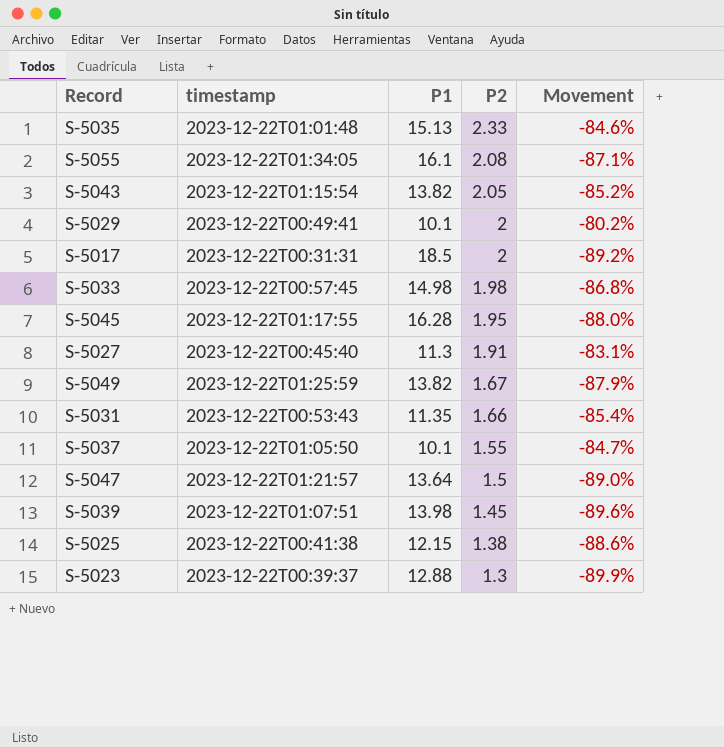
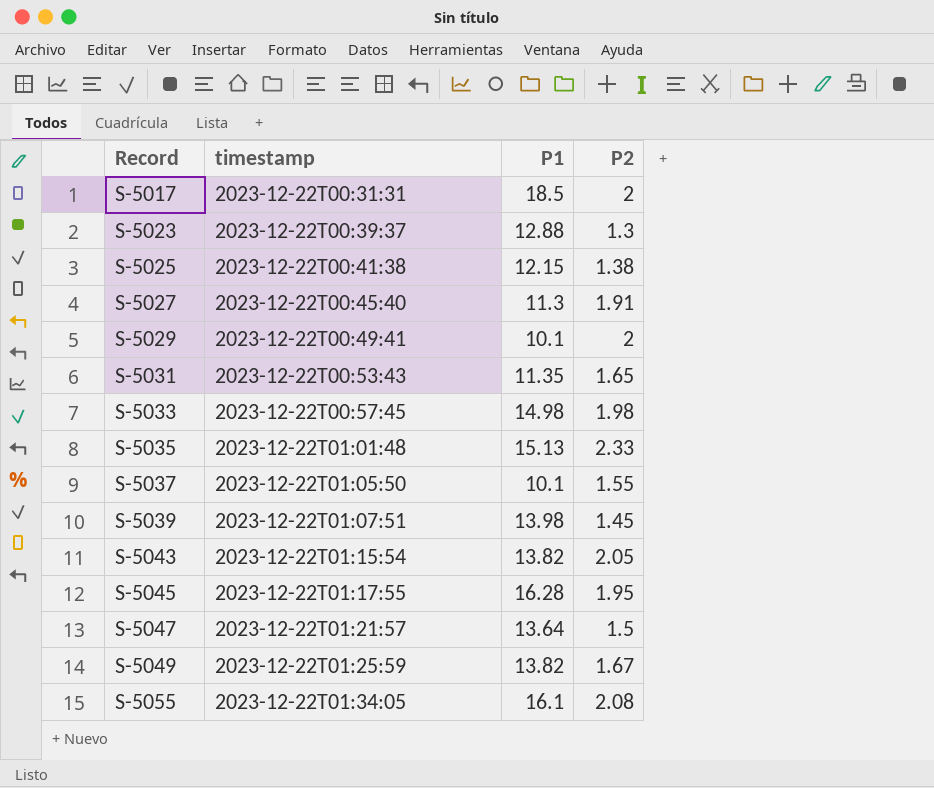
row order: P2 descending -> Record ascending
column Movement | formula: ([P2] - [P1]) / [P1] -> none
S-5031 | P2: 1.66 -> 1.65

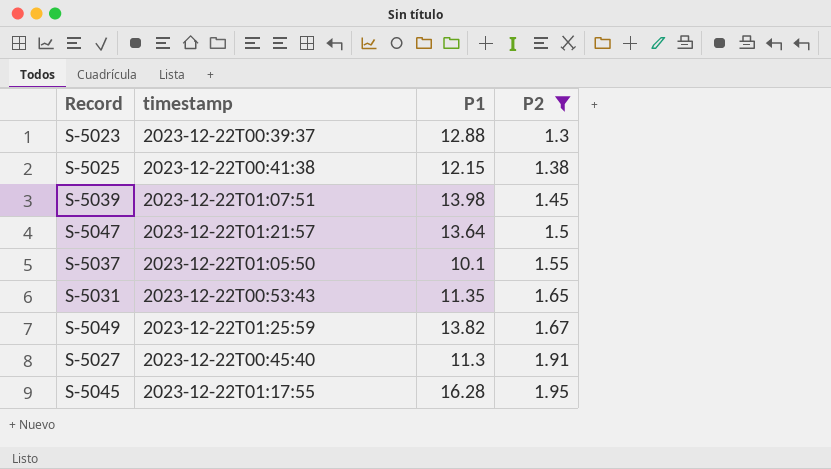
filter: none -> P2 <= 1.95
row order: Record ascending -> P2 ascending

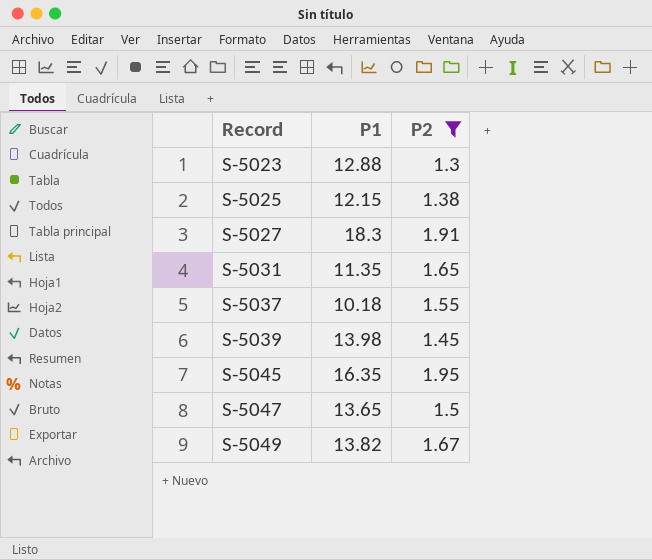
row order: P2 ascending -> Record ascending
column timestamp | position: 2 -> none
S-5027 | P1: 11.3 -> 18.3
S-5037 | P1: 10.1 -> 10.18
S-5045 | P1: 16.28 -> 16.35
S-5047 | P1: 13.64 -> 13.65

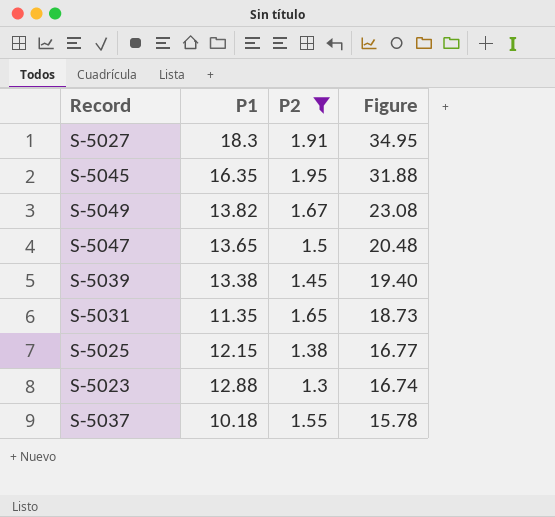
row order: Record ascending -> Figure descending
column Figure | formula: none -> [P1] * [P2]
S-5039 | P1: 13.98 -> 13.38

